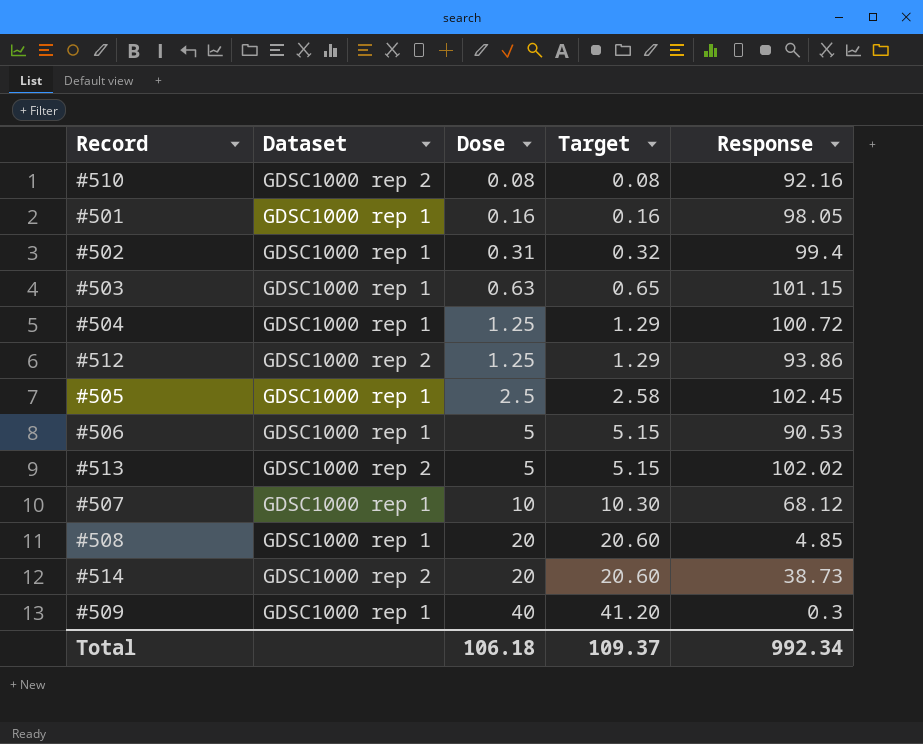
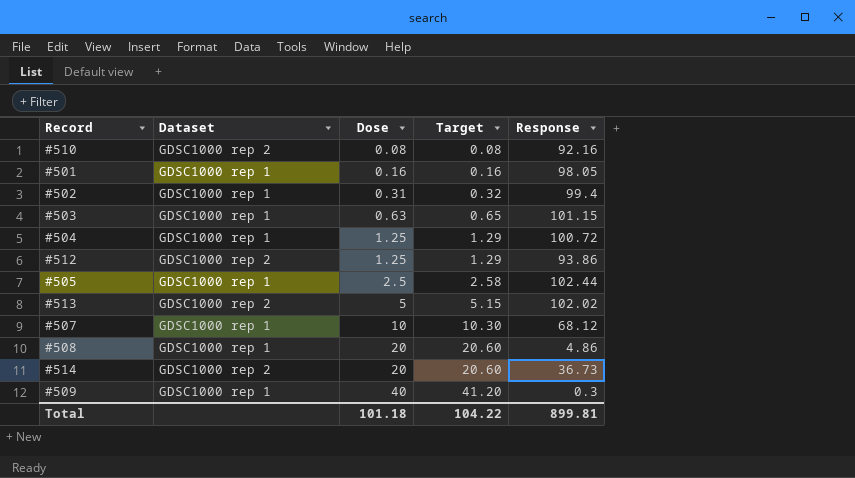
row #506: GDSC1000 rep 1 | 5 | 5.15 | 90.53 -> none
#505 | Response: 102.45 -> 102.44
#508 | Response: 4.85 -> 4.86
#514 | Response: 38.73 -> 36.73
Total | Dose: 106.18 -> 101.18
Total | Target: 109.37 -> 104.22
Total | Response: 992.34 -> 899.81

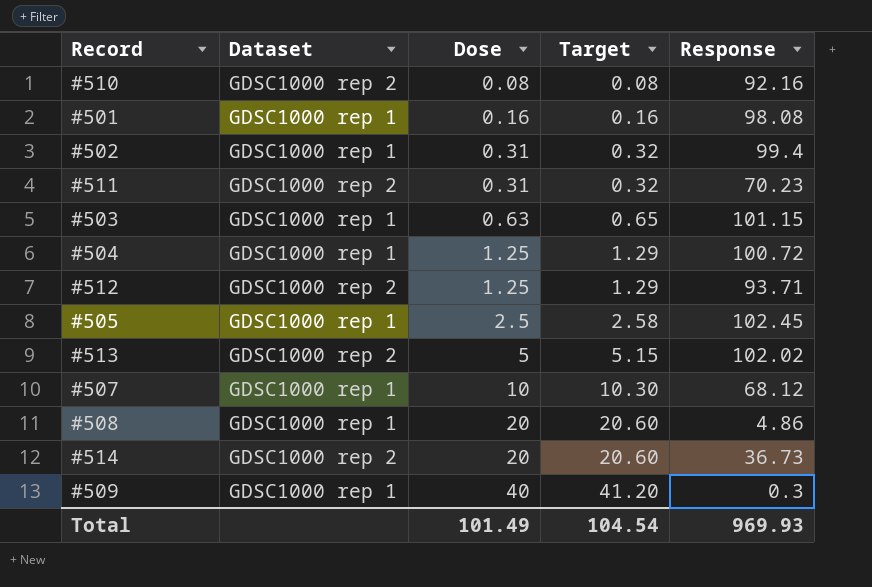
#501 | Response: 98.05 -> 98.08
row #511: none -> GDSC1000 rep 2 | 0.31 | 0.32 | 70.23
#512 | Response: 93.86 -> 93.71
#505 | Response: 102.44 -> 102.45
Total | Dose: 101.18 -> 101.49
Total | Target: 104.22 -> 104.54
Total | Response: 899.81 -> 969.93

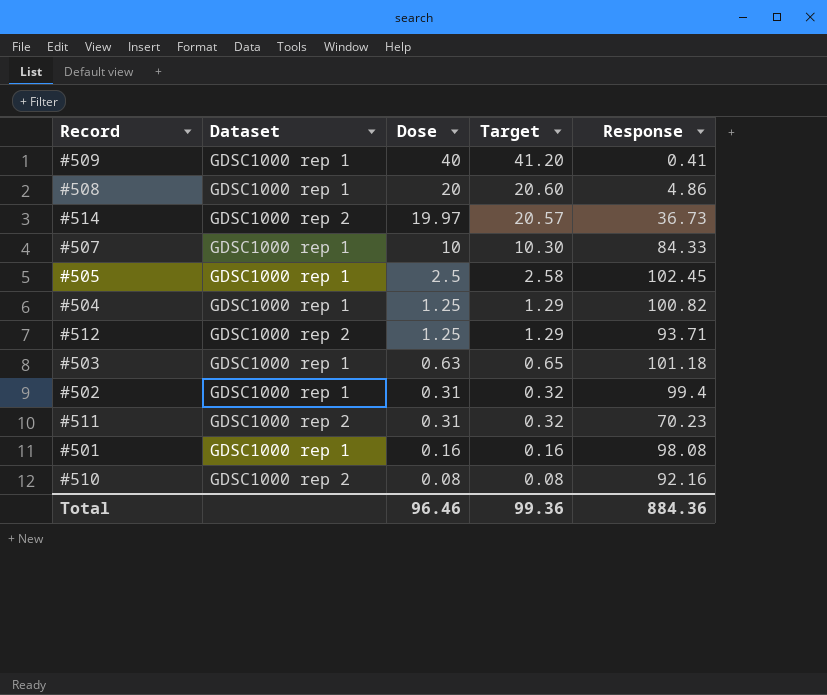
row order: Dose ascending -> Dose descending
row #513: GDSC1000 rep 2 | 5 | 5.15 | 102.02 -> none
#509 | Response: 0.3 -> 0.41
#514 | Dose: 20 -> 19.97
#514 | Target: 20.60 -> 20.57
#507 | Response: 68.12 -> 84.33
#504 | Response: 100.72 -> 100.82
#503 | Response: 101.15 -> 101.18
Total | Dose: 101.49 -> 96.46
Total | Target: 104.54 -> 99.36
Total | Response: 969.93 -> 884.36

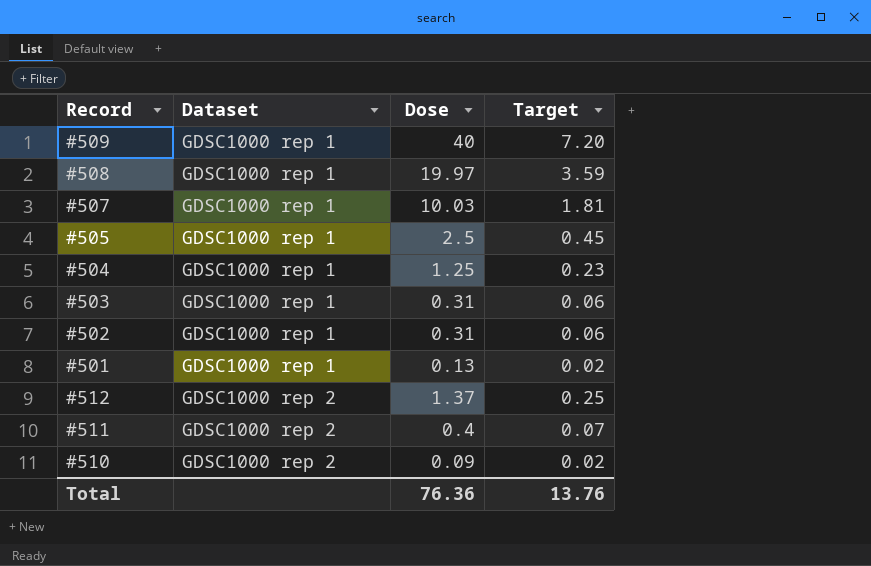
row order: Dose descending -> Dataset ascending
column Response | position: 5 -> none
column Target | formula: [Dose] * 1.03 -> [Dose] * 0.18
row #514: GDSC1000 rep 2 | 19.97 | 20.57 | 36.73 -> none
#508 | Dose: 20 -> 19.97
#507 | Dose: 10 -> 10.03
#503 | Dose: 0.63 -> 0.31
#501 | Dose: 0.16 -> 0.13
#512 | Dose: 1.25 -> 1.37
#511 | Dose: 0.31 -> 0.4
#510 | Dose: 0.08 -> 0.09
Total | Dose: 96.46 -> 76.36
Total | Target: 99.36 -> 13.76

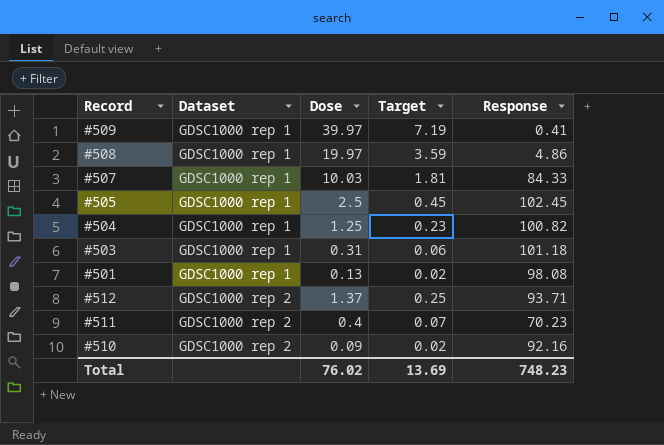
column Response | position: none -> 5
row #502: GDSC1000 rep 1 | 0.31 | 0.06 -> none
#509 | Dose: 40 -> 39.97
#509 | Target: 7.20 -> 7.19
Total | Dose: 76.36 -> 76.02
Total | Target: 13.76 -> 13.69

